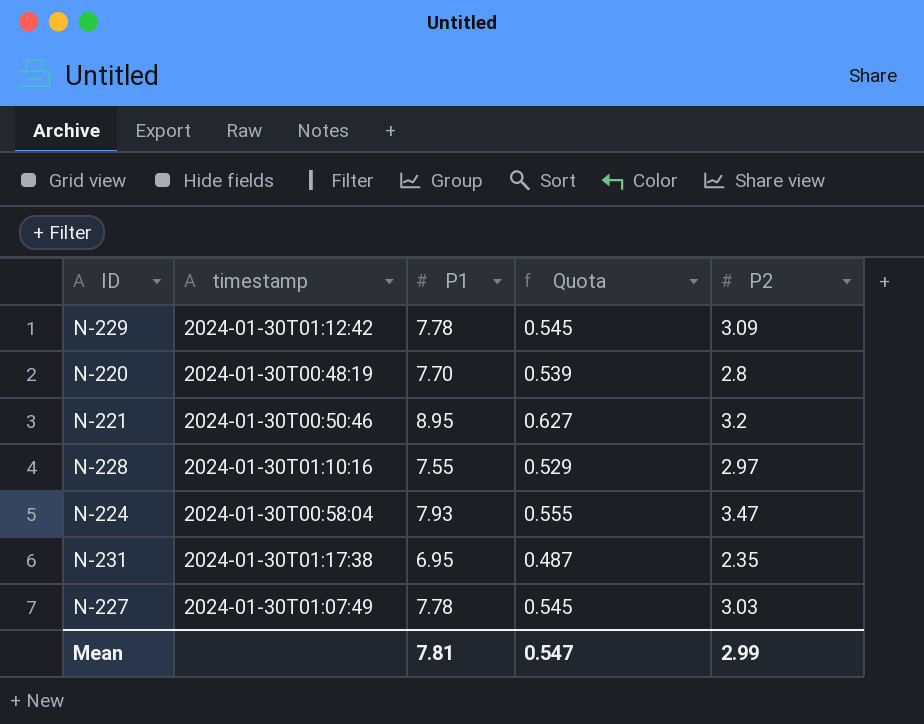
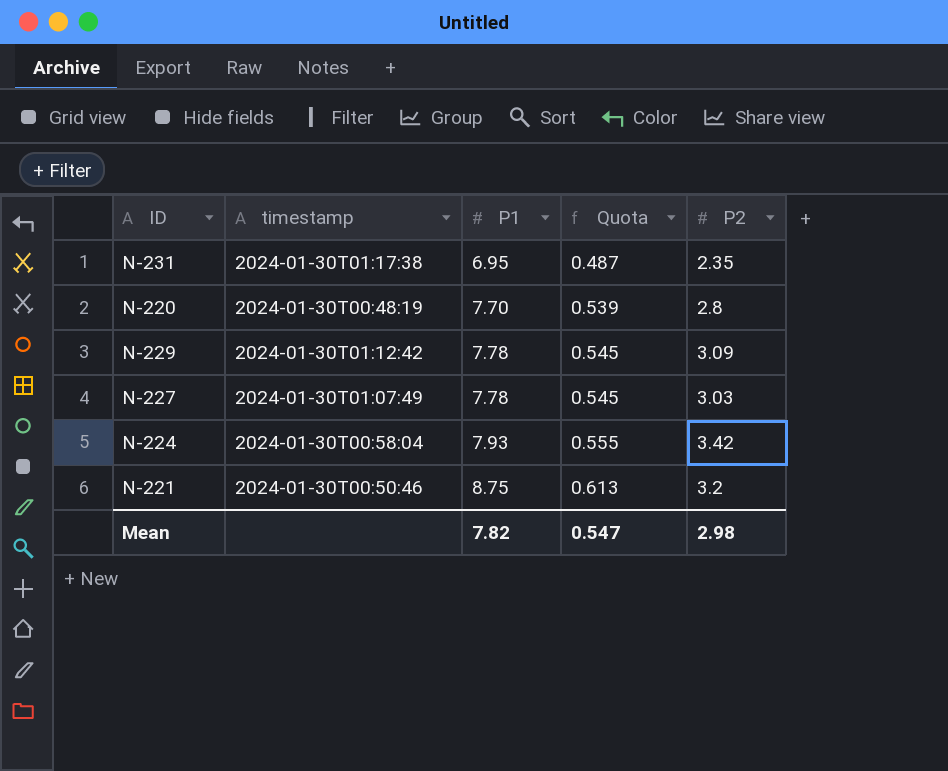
row order: none -> P1 ascending
row N-228: 2024-01-30T01:10:16 | 7.55 | 0.529 | 2.97 -> none
N-224 | P2: 3.47 -> 3.42
N-221 | P1: 8.95 -> 8.75
N-221 | Quota: 0.627 -> 0.613
Mean | P1: 7.81 -> 7.82
Mean | P2: 2.99 -> 2.98

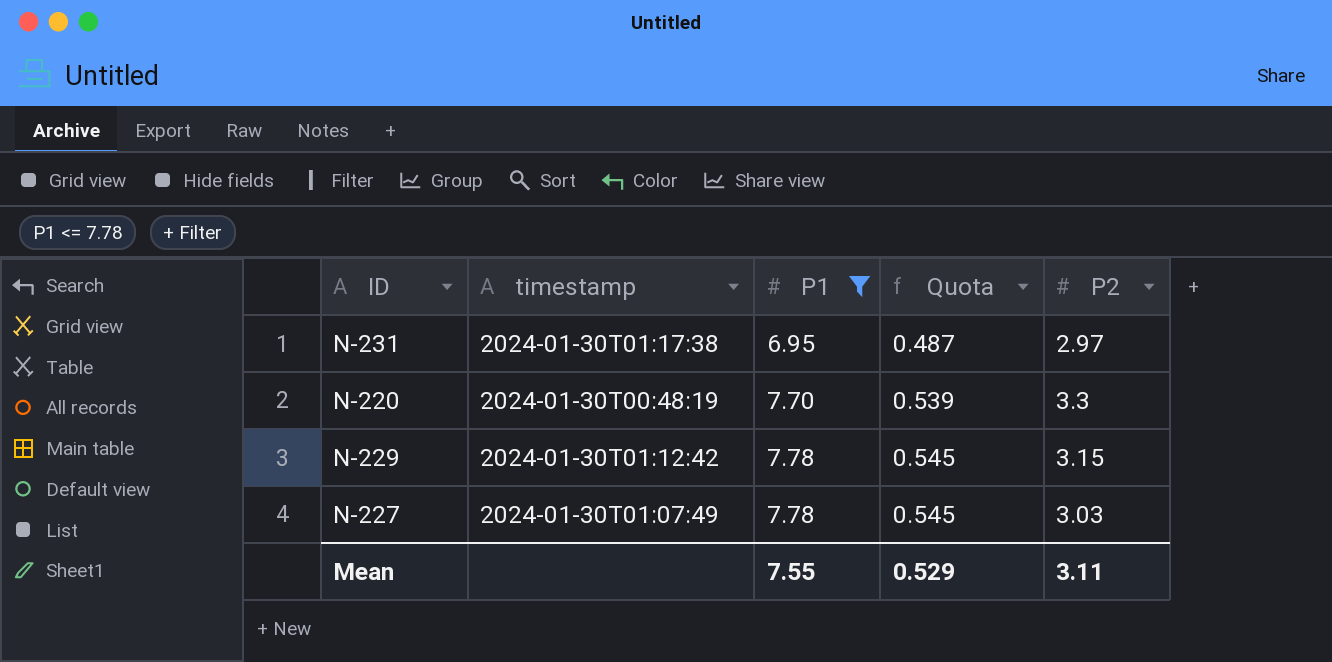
filter: none -> P1 <= 7.78
N-231 | P2: 2.35 -> 2.97
N-220 | P2: 2.8 -> 3.3
N-229 | P2: 3.09 -> 3.15
Mean | P1: 7.82 -> 7.55
Mean | Quota: 0.547 -> 0.529
Mean | P2: 2.98 -> 3.11

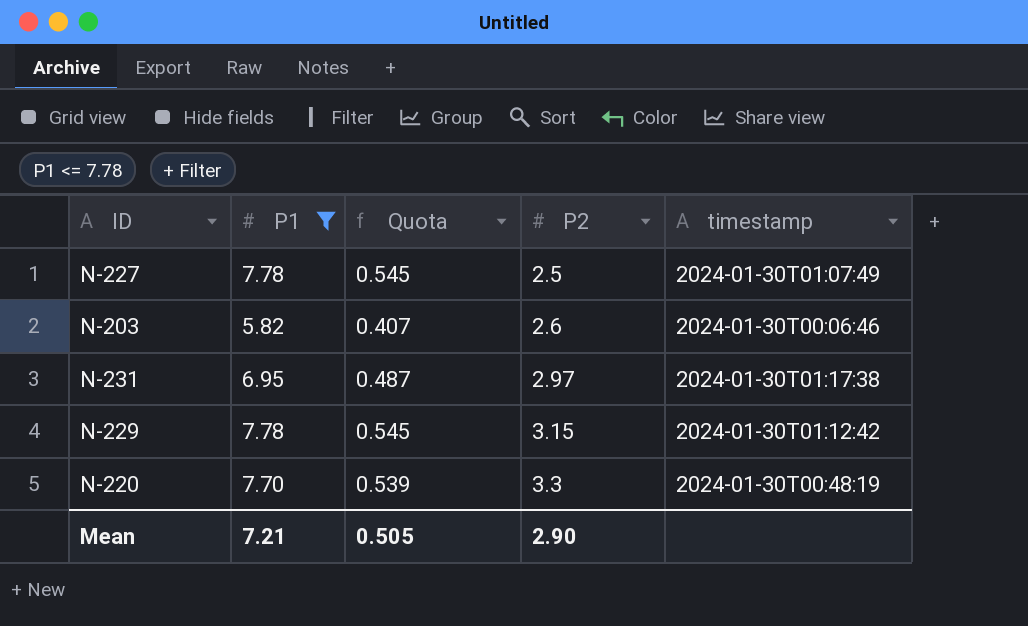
row order: P1 ascending -> P2 ascending
column timestamp | position: 2 -> 5
N-227 | P2: 3.03 -> 2.5
row N-203: none -> 5.82 | 0.407 | 2.6 | 2024-01-30T00:06:46
Mean | P1: 7.55 -> 7.21
Mean | Quota: 0.529 -> 0.505
Mean | P2: 3.11 -> 2.90

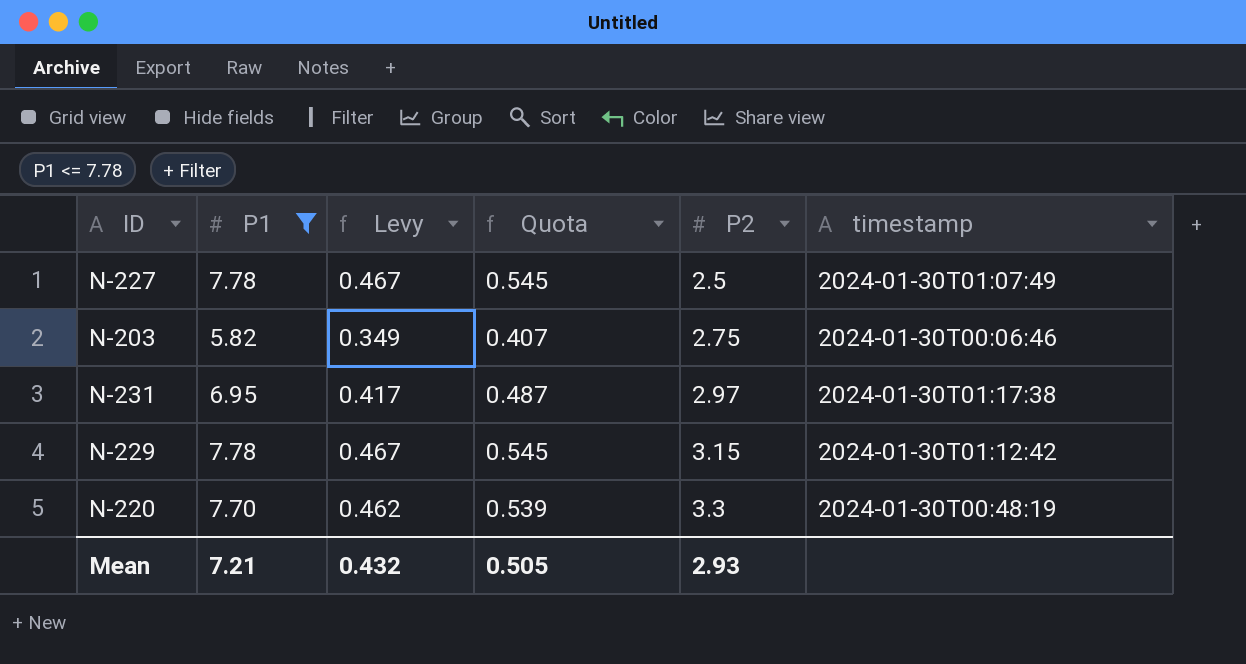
column Levy | formula: none -> [P1] * 0.06
N-203 | P2: 2.6 -> 2.75
Mean | P2: 2.90 -> 2.93

